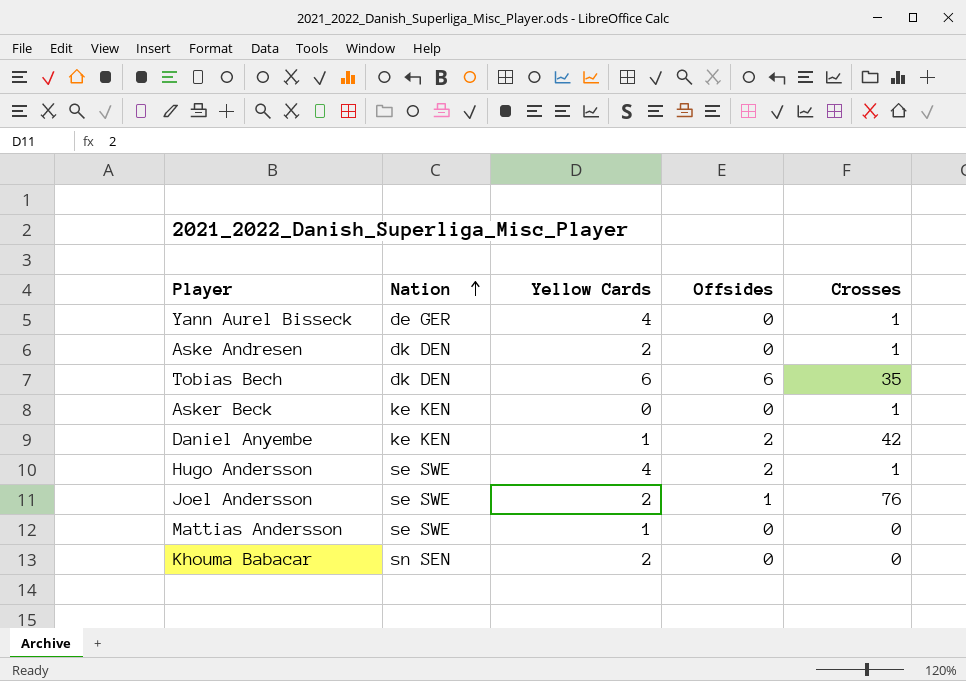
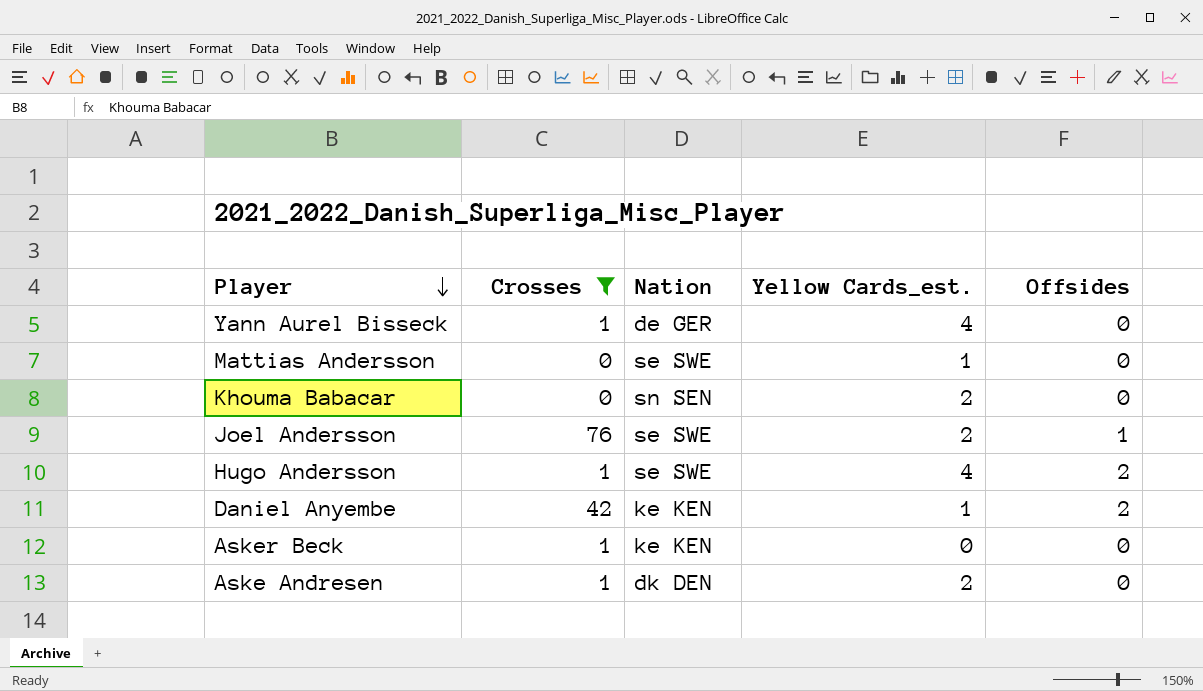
filter: none -> Crosses != 35
row order: Nation ascending -> Player descending
column Crosses | position: 5 -> 2
column name: Yellow Cards -> Yellow Cards_est.

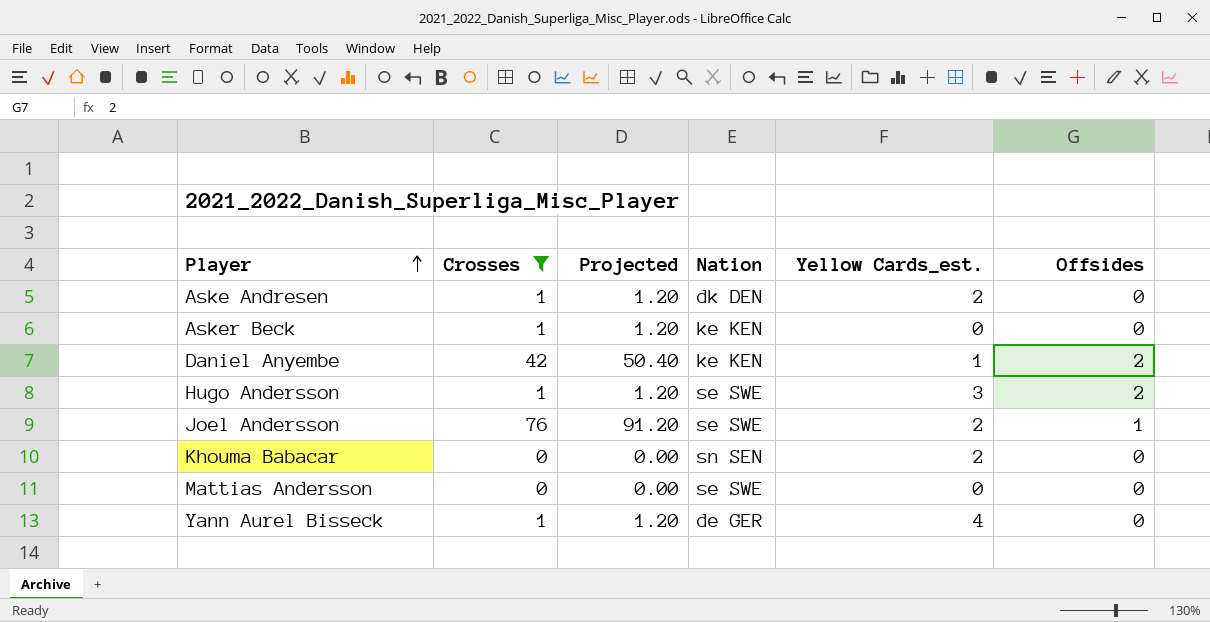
row order: Player descending -> Player ascending
column Projected | formula: none -> [Crosses] * 1.2
Hugo Andersson | Yellow Cards_est.: 4 -> 3
Mattias Andersson | Yellow Cards_est.: 1 -> 0

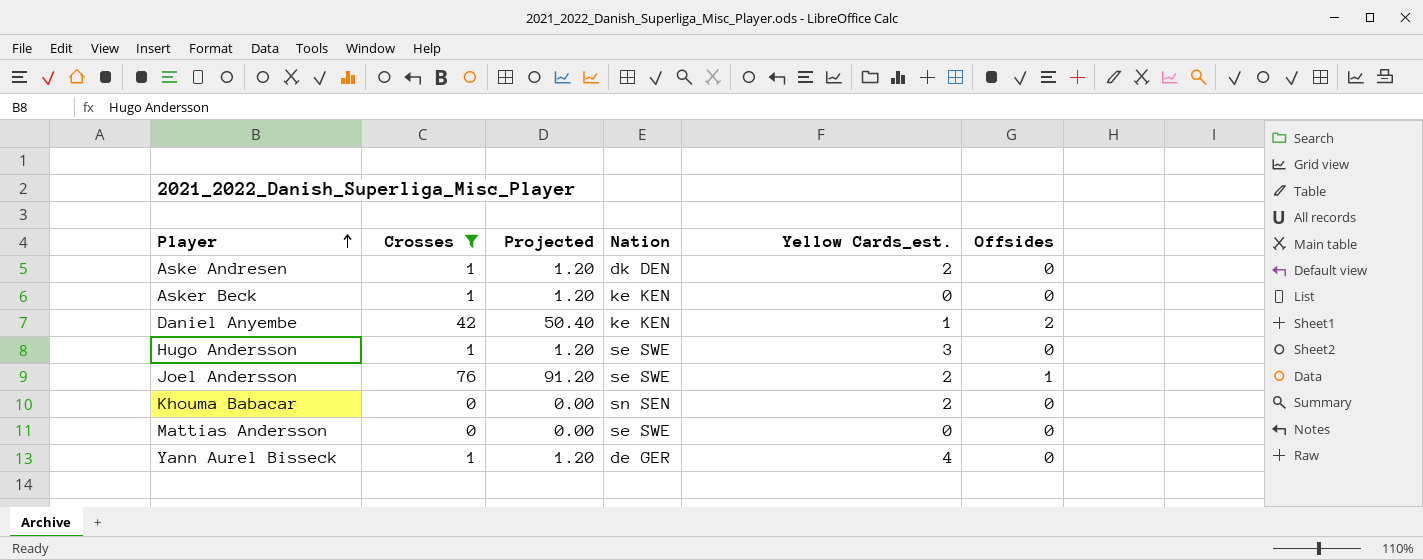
Hugo Andersson | Offsides: 2 -> 0

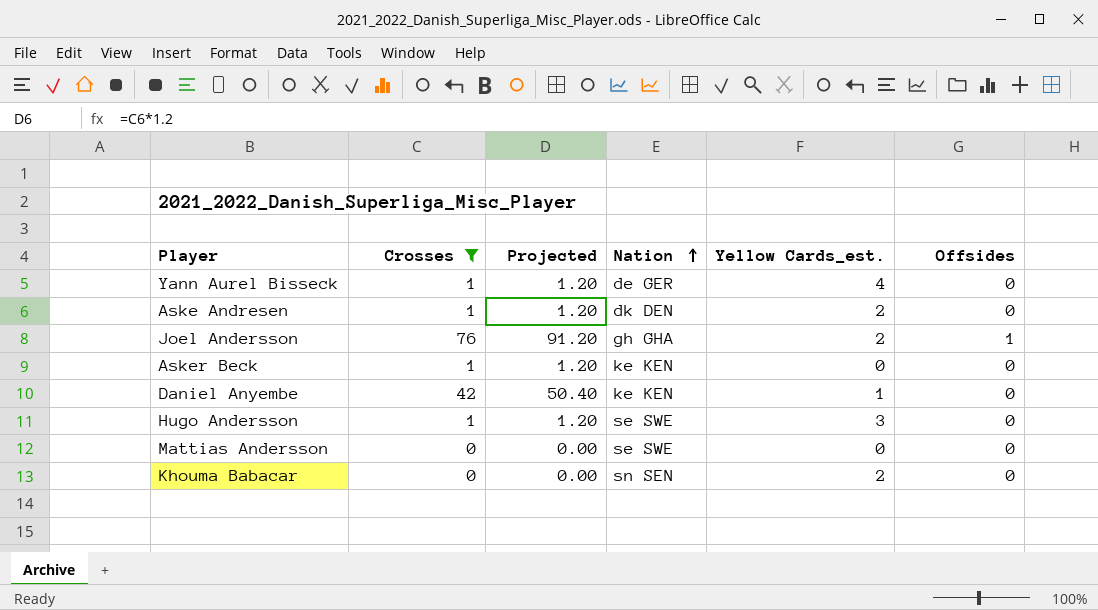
row order: Player ascending -> Nation ascending
Joel Andersson | Nation: se SWE -> gh GHA
Daniel Anyembe | Offsides: 2 -> 0

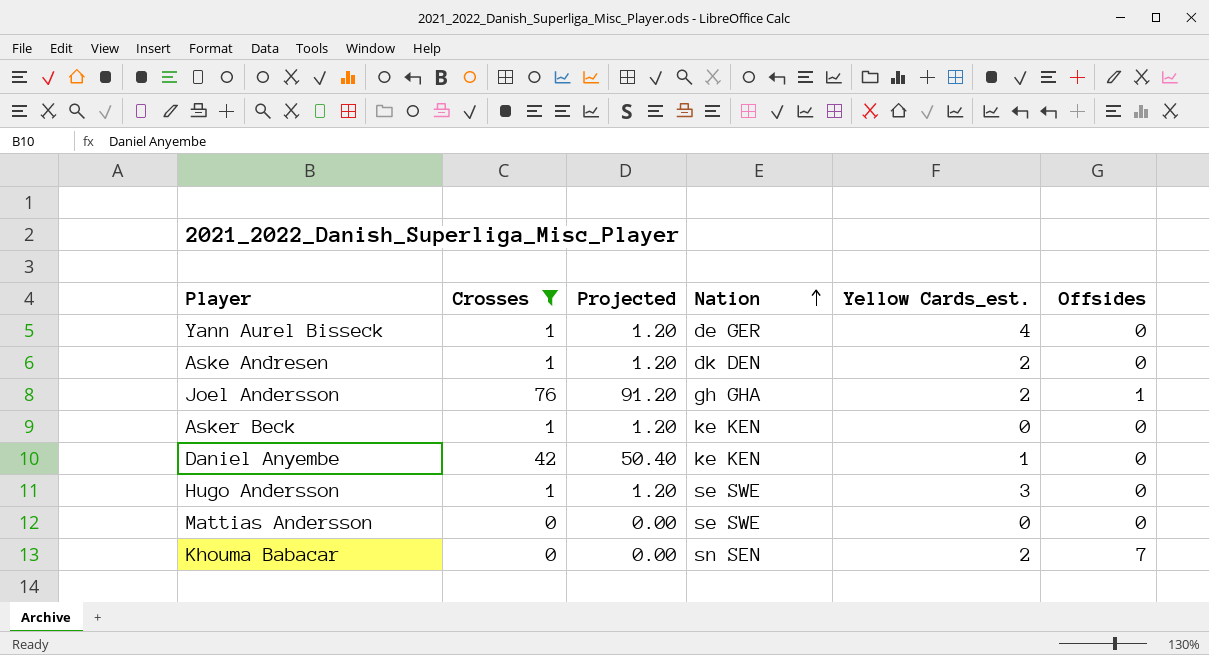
Khouma Babacar | Offsides: 0 -> 7

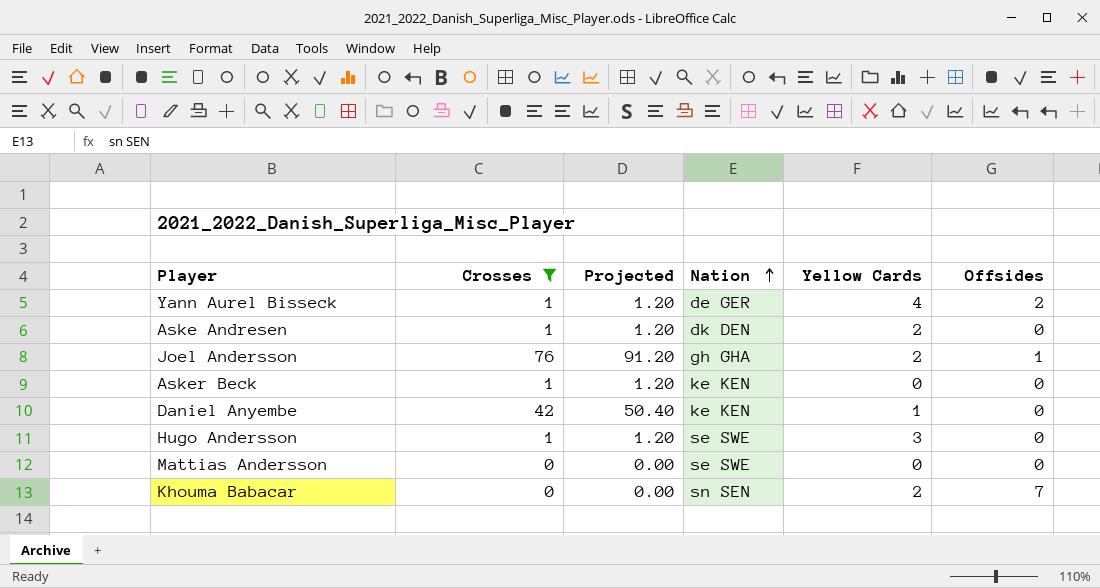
column name: Yellow Cards_est. -> Yellow Cards
Yann Aurel Bisseck | Offsides: 0 -> 2

